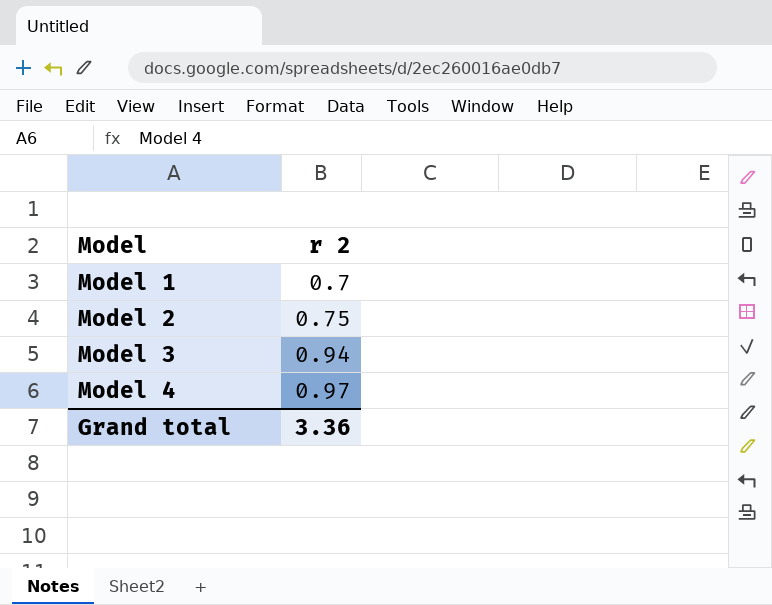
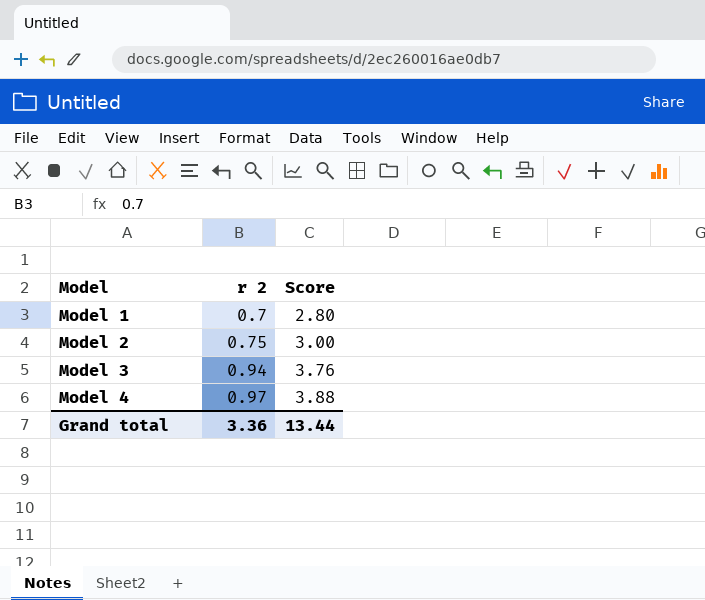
column Score | formula: none -> [r 2] * 4

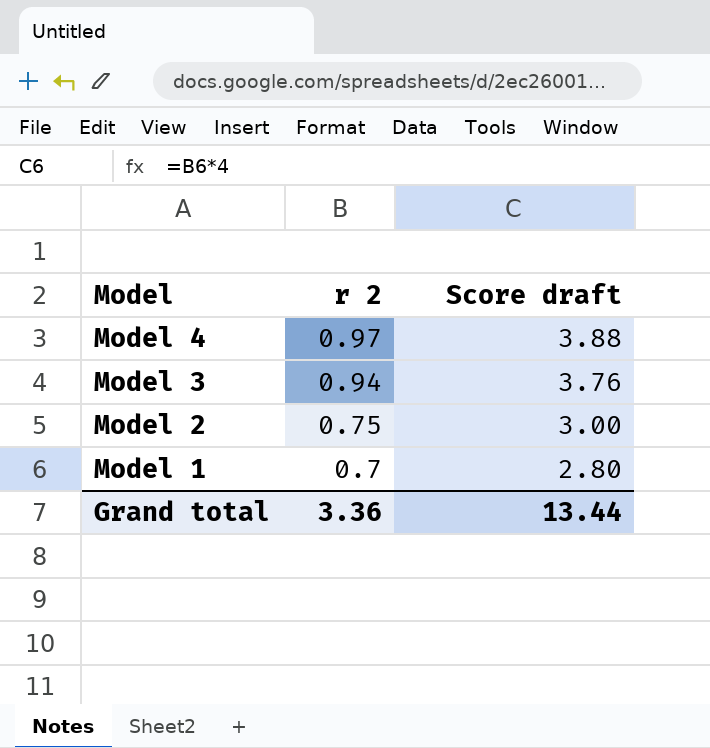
row order: Model ascending -> Model descending
column name: Score -> Score draft

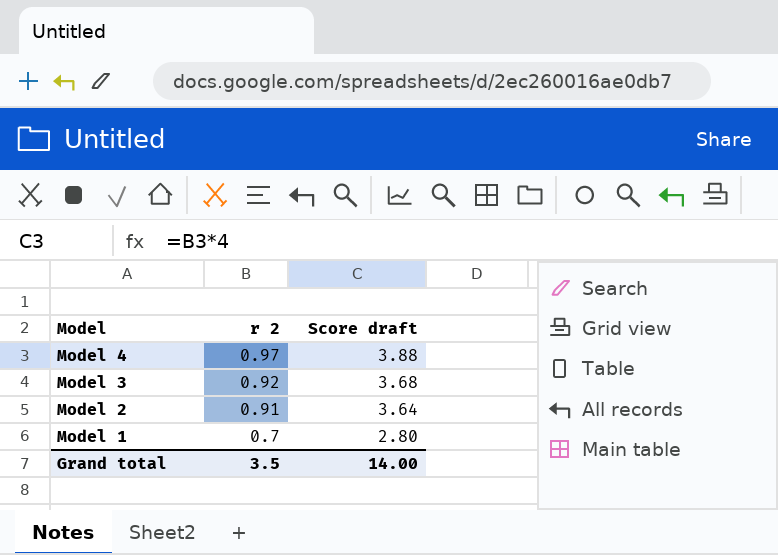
Model 3 | r 2: 0.94 -> 0.92
Model 3 | Score draft: 3.76 -> 3.68
Model 2 | r 2: 0.75 -> 0.91
Model 2 | Score draft: 3.00 -> 3.64
Grand total | r 2: 3.36 -> 3.5
Grand total | Score draft: 13.44 -> 14.00

